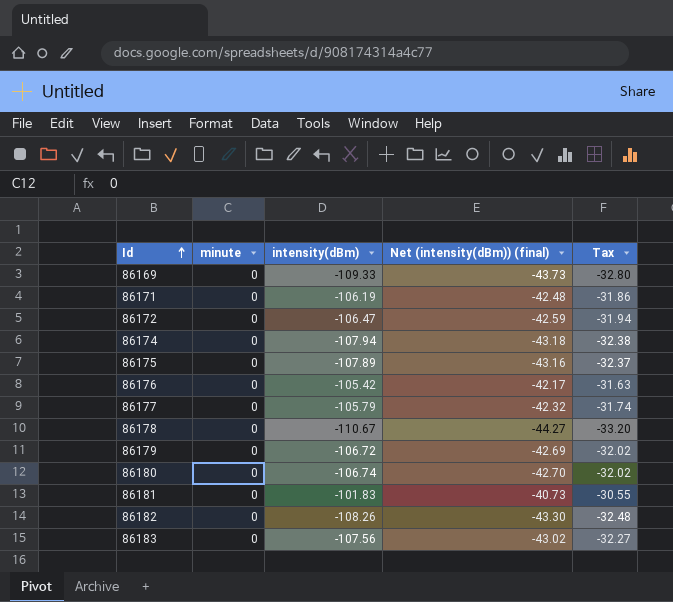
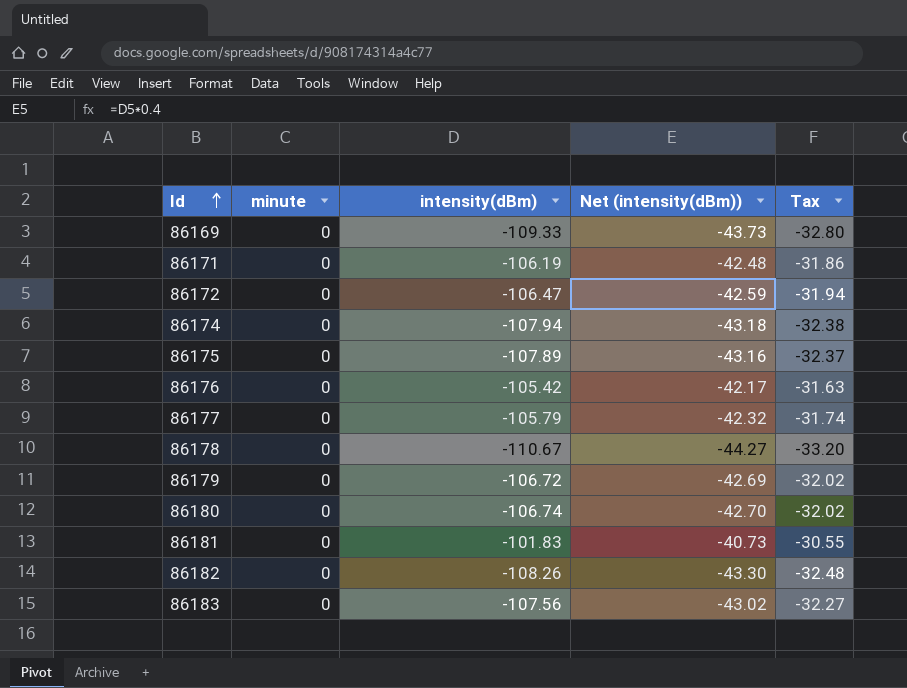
column name: Net (intensity(dBm)) (final) -> Net (intensity(dBm))

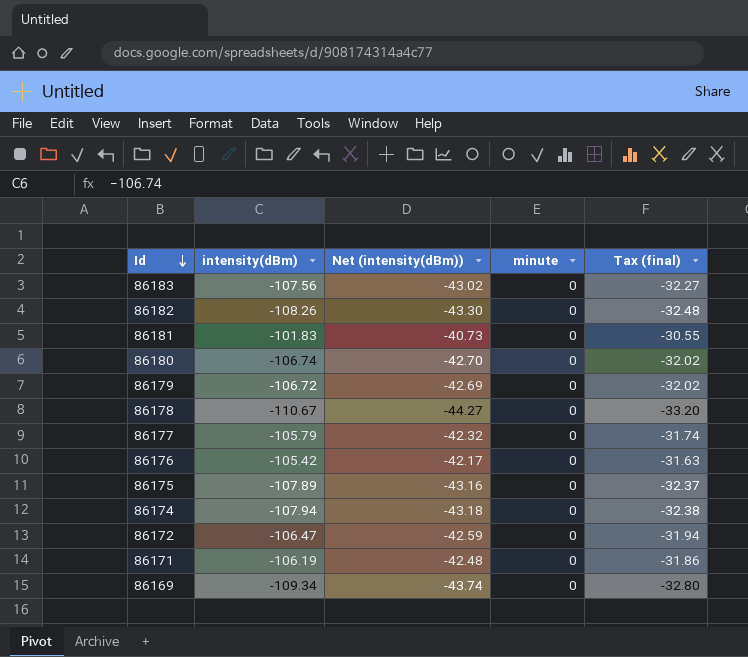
row order: Id ascending -> Id descending
column minute | position: 2 -> 4
column name: Tax -> Tax (final)
86169 | intensity(dBm): -109.33 -> -109.34
86169 | Net (intensity(dBm)): -43.73 -> -43.74

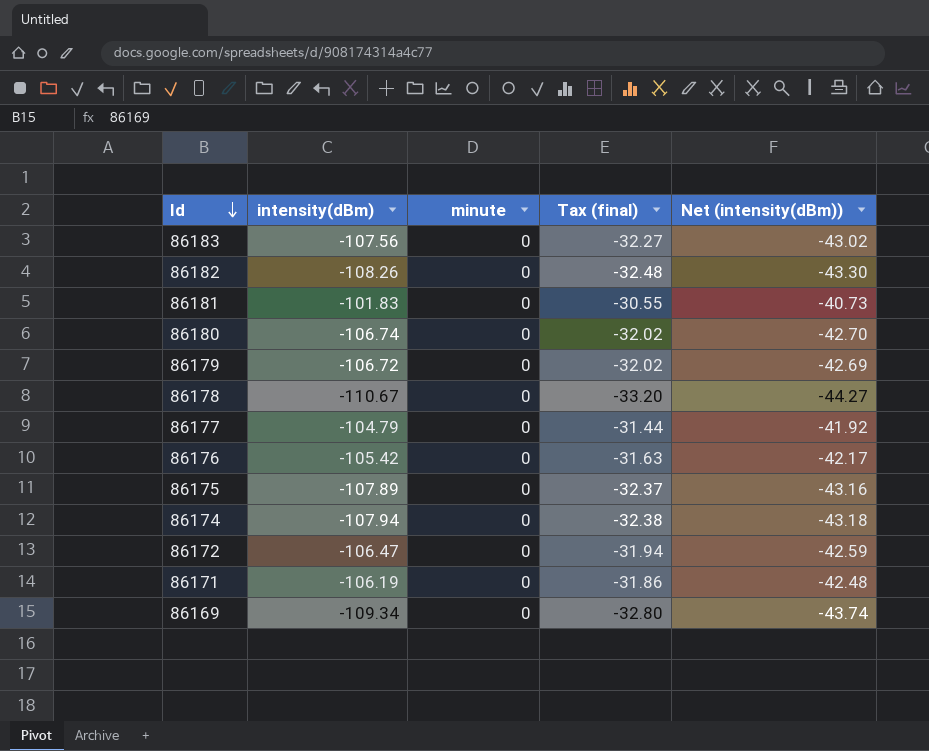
column Net (intensity(dBm)) | position: 3 -> 5
86177 | intensity(dBm): -105.79 -> -104.79
86177 | Tax (final): -31.74 -> -31.44
86177 | Net (intensity(dBm)): -42.32 -> -41.92

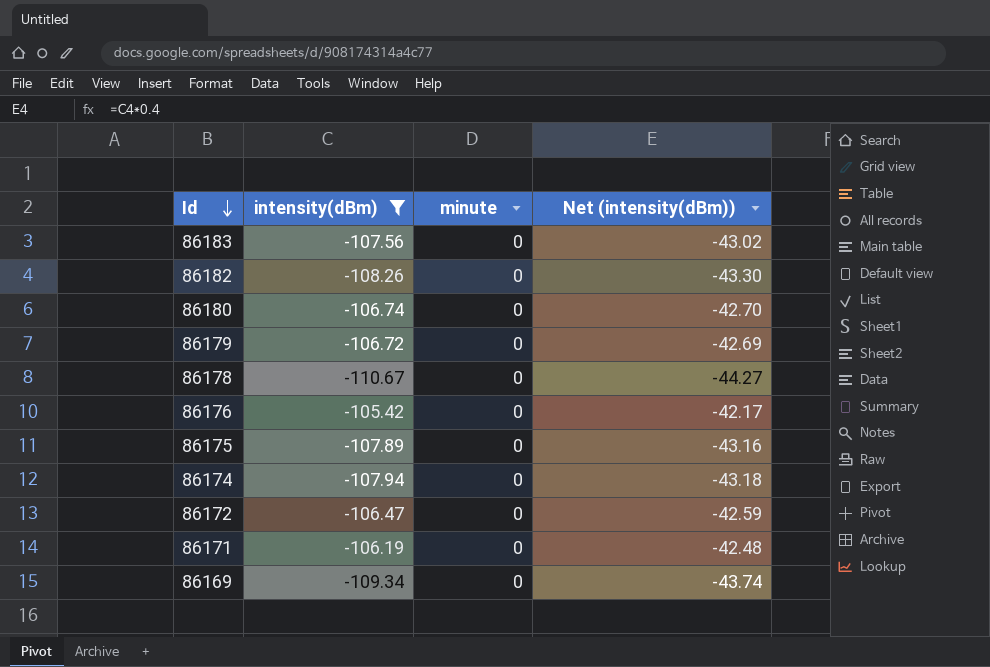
filter: none -> intensity(dBm) <= -105.42
column Tax (final) | formula: [intensity(dBm)] * 0.3 -> none

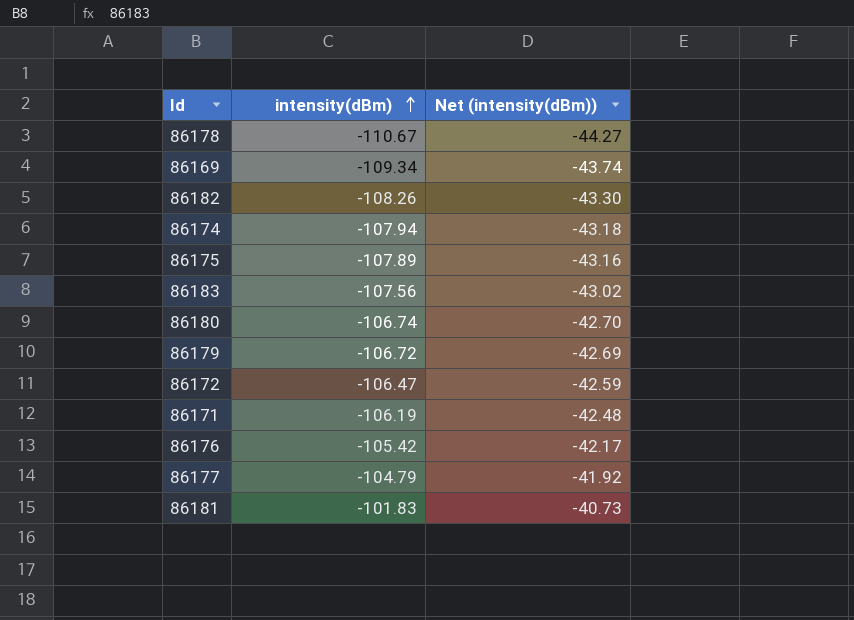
filter: intensity(dBm) <= -105.42 -> none
row order: Id descending -> intensity(dBm) ascending
column minute | position: 3 -> none

